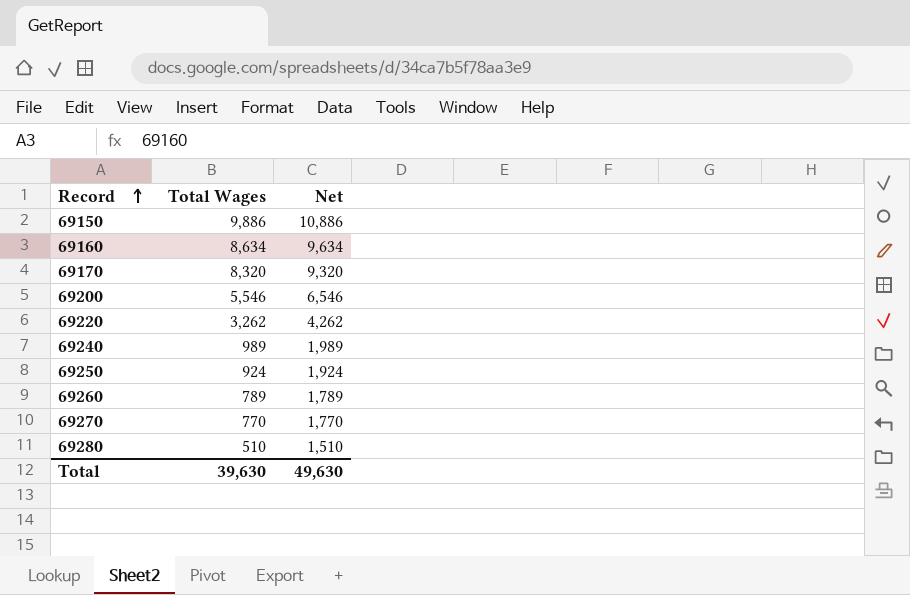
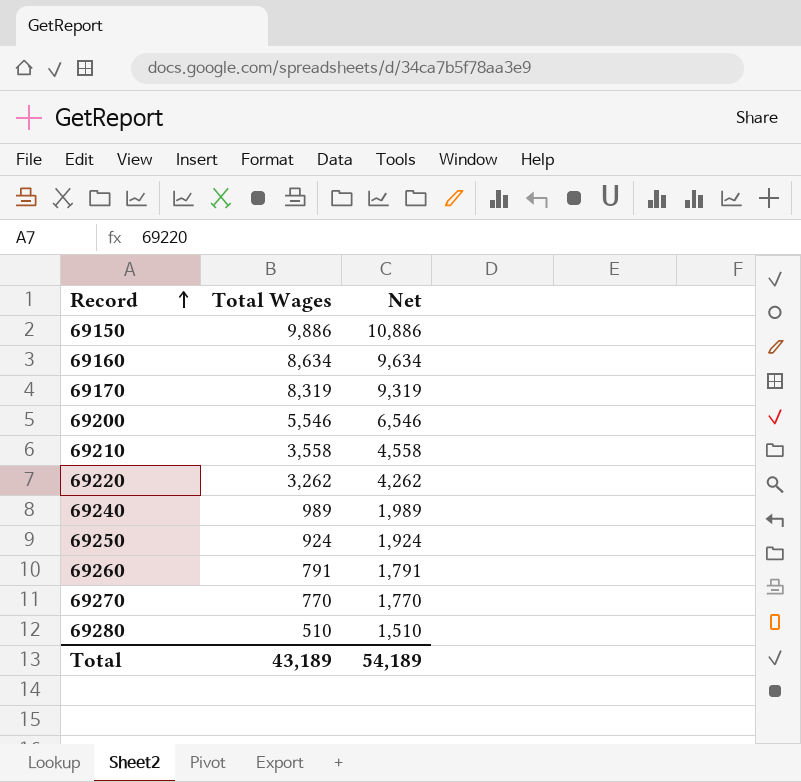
69170 | Total Wages: 8,320 -> 8,319
69170 | Net: 9,320 -> 9,319
row 69210: none -> 3,558 | 4,558
69260 | Total Wages: 789 -> 791
69260 | Net: 1,789 -> 1,791
Total | Total Wages: 39,630 -> 43,189
Total | Net: 49,630 -> 54,189

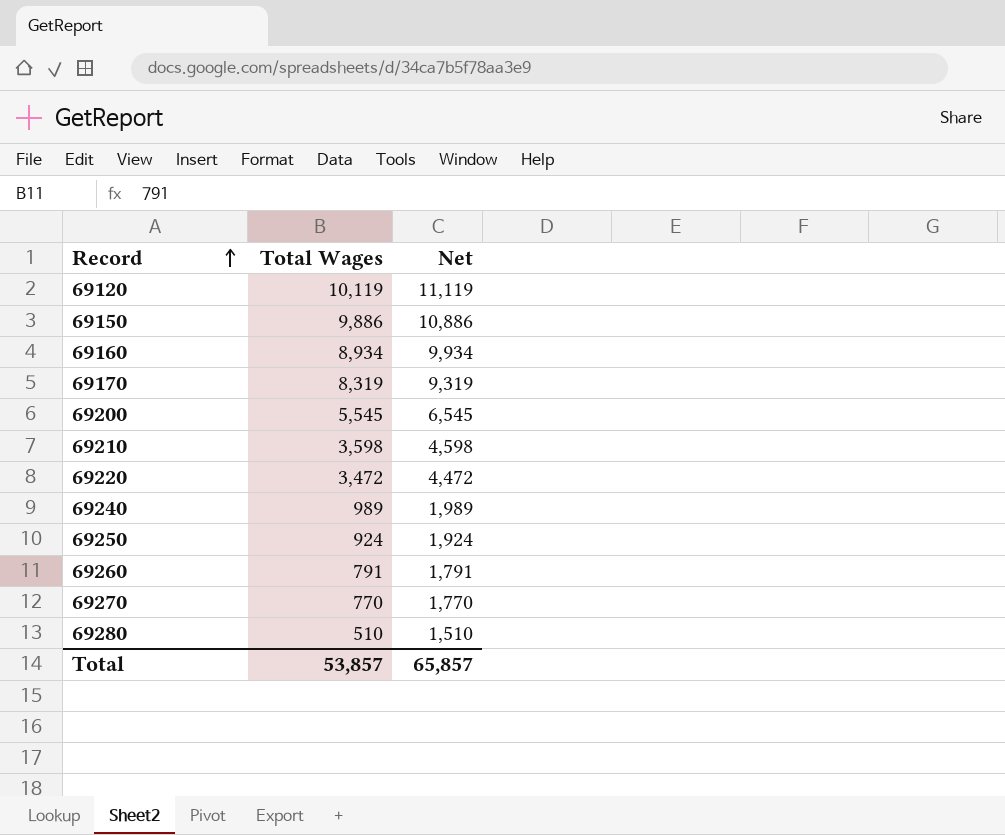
row 69120: none -> 10,119 | 11,119
69160 | Total Wages: 8,634 -> 8,934
69160 | Net: 9,634 -> 9,934
69200 | Total Wages: 5,546 -> 5,545
69200 | Net: 6,546 -> 6,545
69210 | Total Wages: 3,558 -> 3,598
69210 | Net: 4,558 -> 4,598
69220 | Total Wages: 3,262 -> 3,472
69220 | Net: 4,262 -> 4,472
Total | Total Wages: 43,189 -> 53,857
Total | Net: 54,189 -> 65,857

